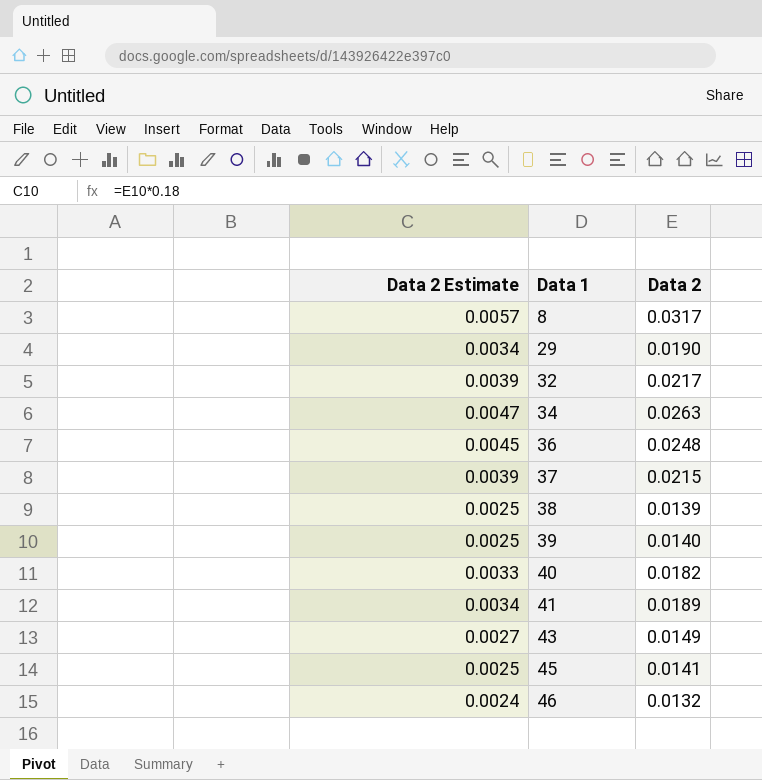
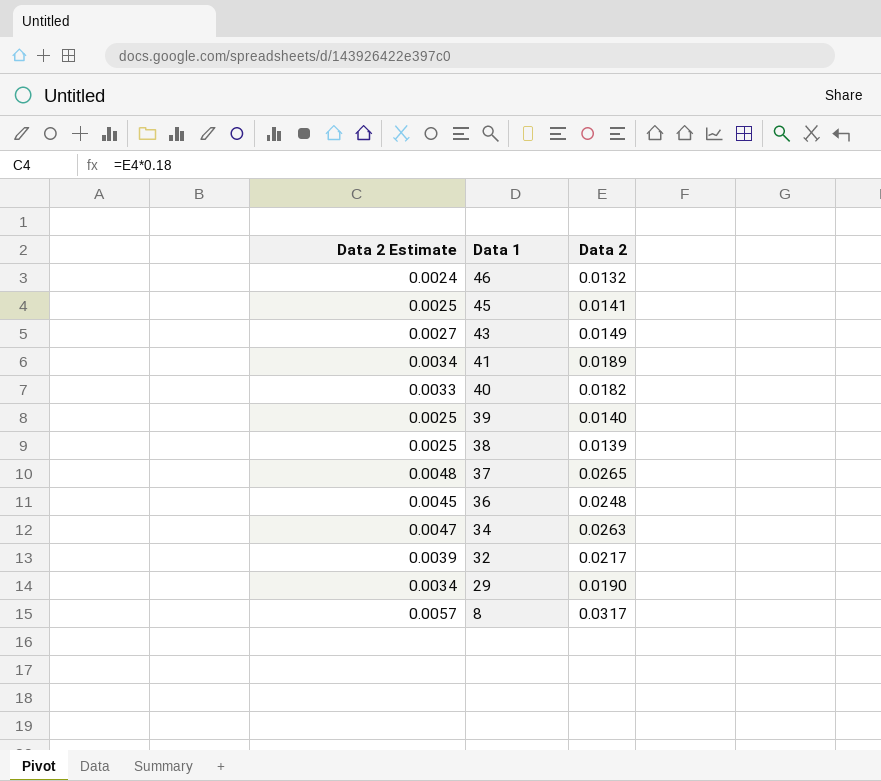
row order: Data 1 ascending -> Data 1 descending
37 | Data 2 Estimate: 0.0039 -> 0.0048
37 | Data 2: 0.0215 -> 0.0265

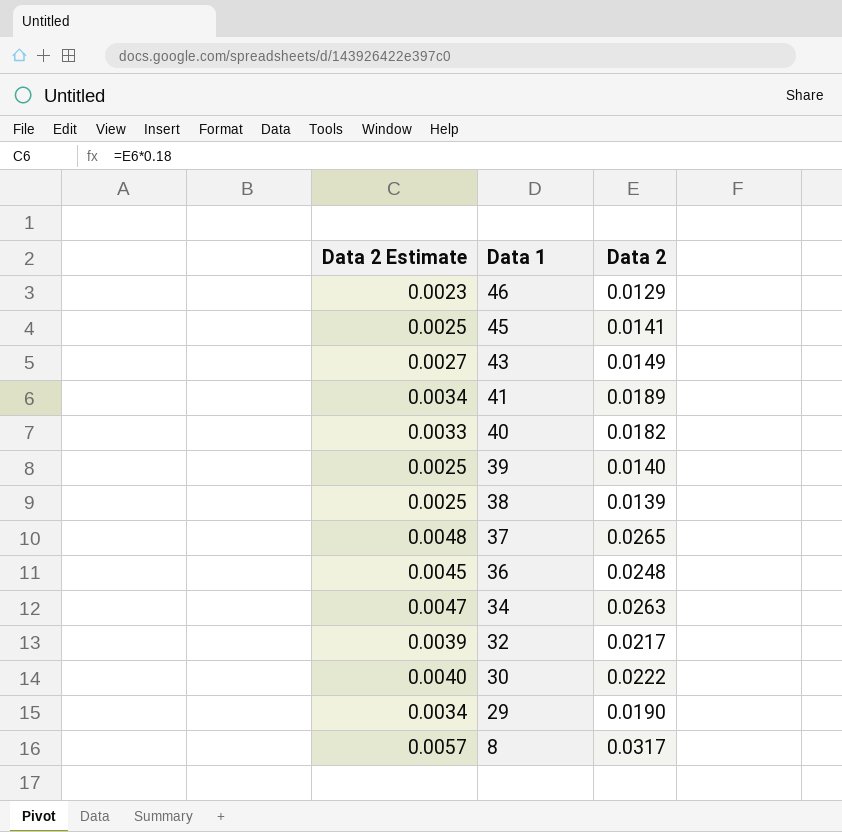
46 | Data 2 Estimate: 0.0024 -> 0.0023
46 | Data 2: 0.0132 -> 0.0129
row 30: none -> 0.0040 | 0.0222

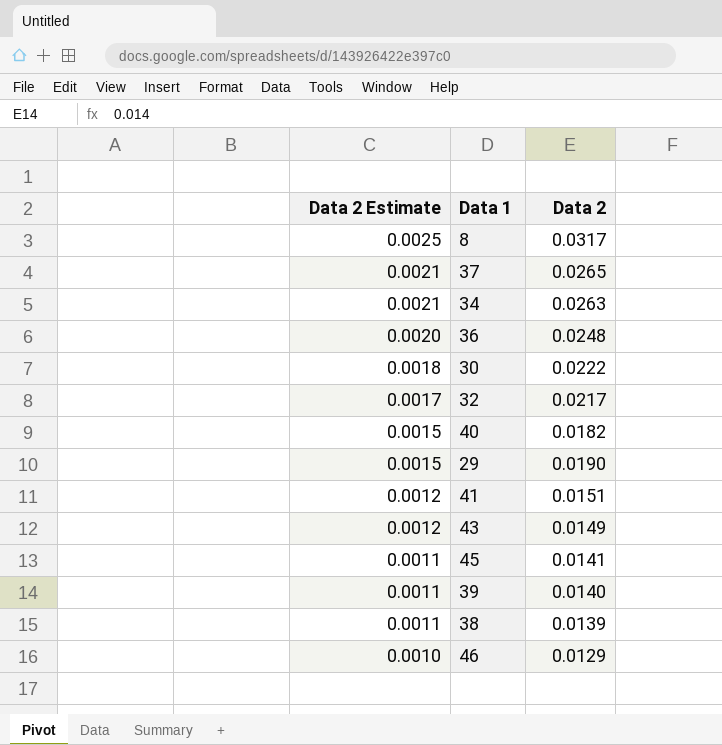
row order: Data 1 descending -> Data 2 Estimate descending
column Data 2 Estimate | formula: [Data 2] * 0.18 -> [Data 2] * 0.08
41 | Data 2: 0.0189 -> 0.0151

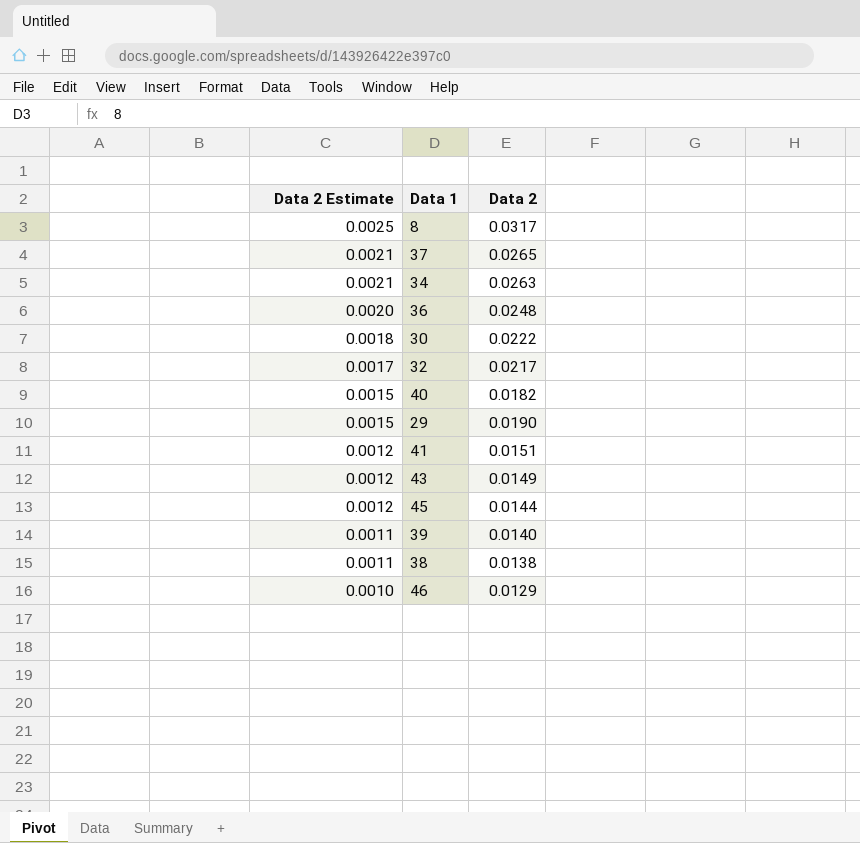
45 | Data 2 Estimate: 0.0011 -> 0.0012
45 | Data 2: 0.0141 -> 0.0144
38 | Data 2: 0.0139 -> 0.0138

